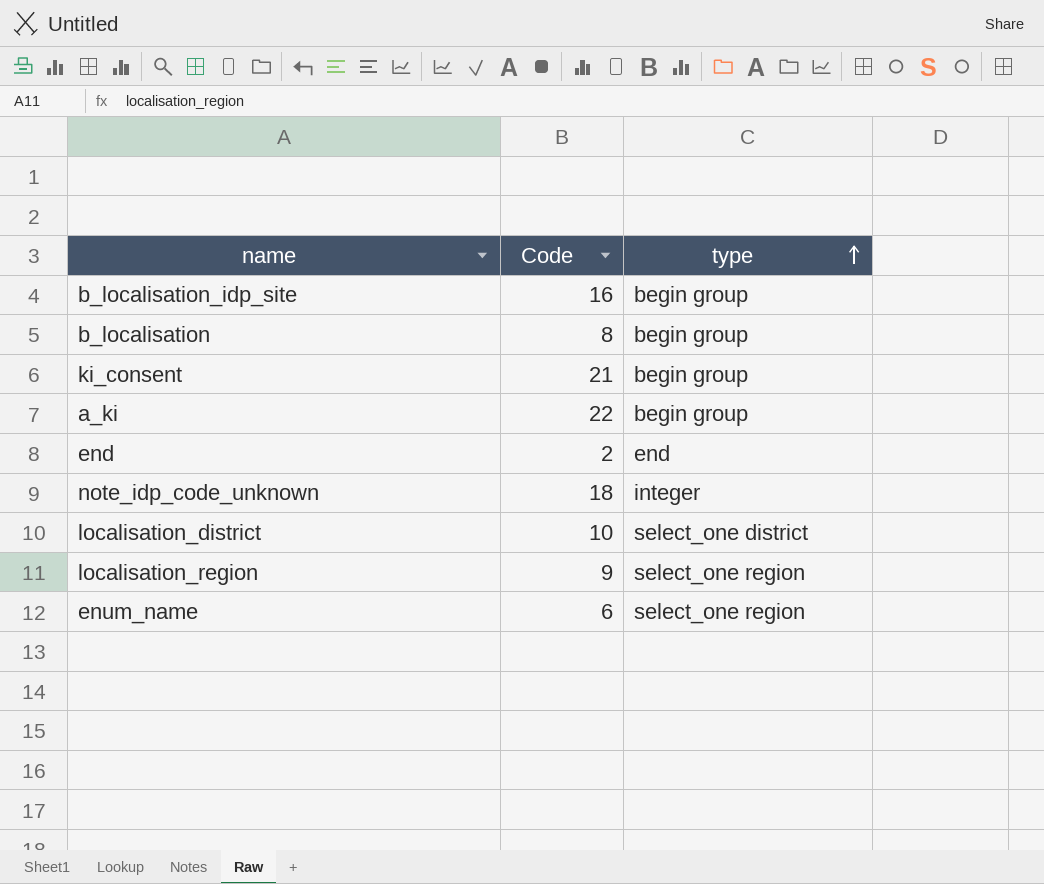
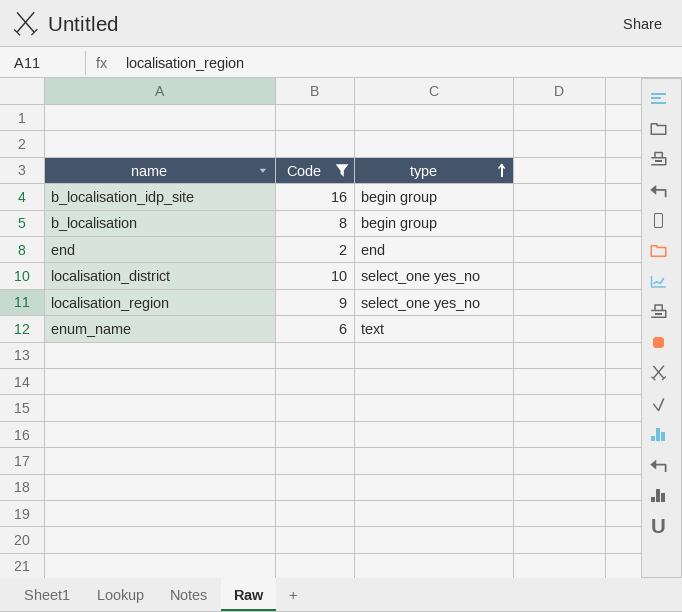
filter: none -> Code <= 16
localisation_district | type: select_one district -> select_one yes_no
localisation_region | type: select_one region -> select_one yes_no
enum_name | type: select_one region -> text

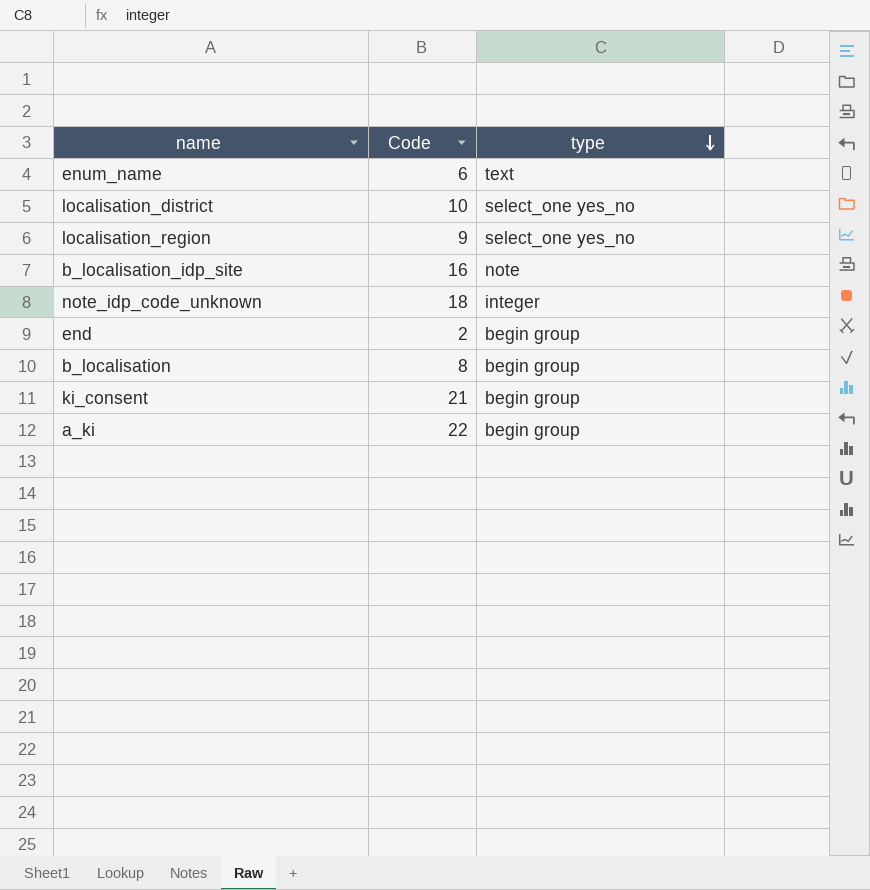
filter: Code <= 16 -> none
row order: type ascending -> type descending
b_localisation_idp_site | type: begin group -> note
end | type: end -> begin group

